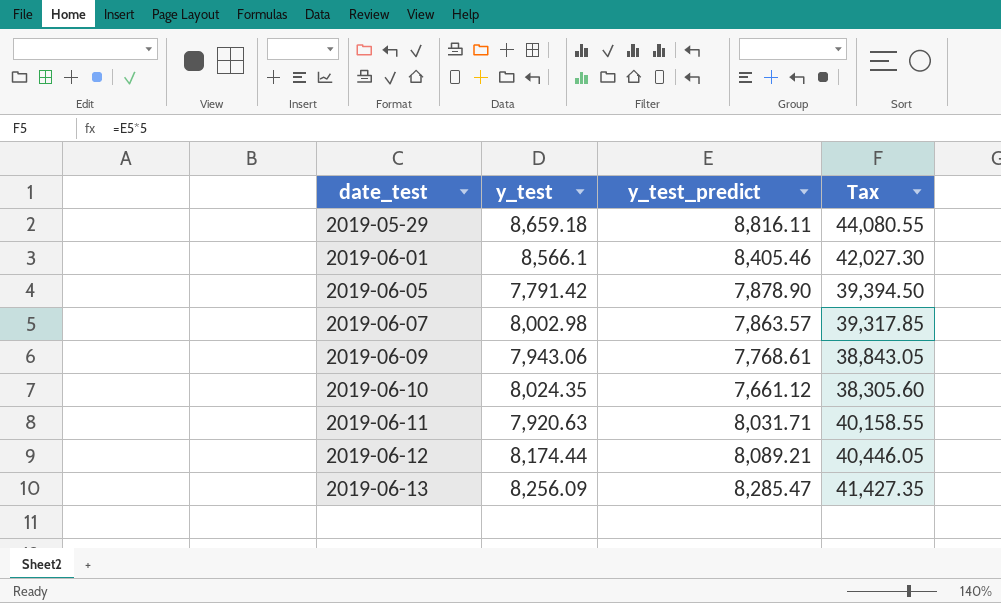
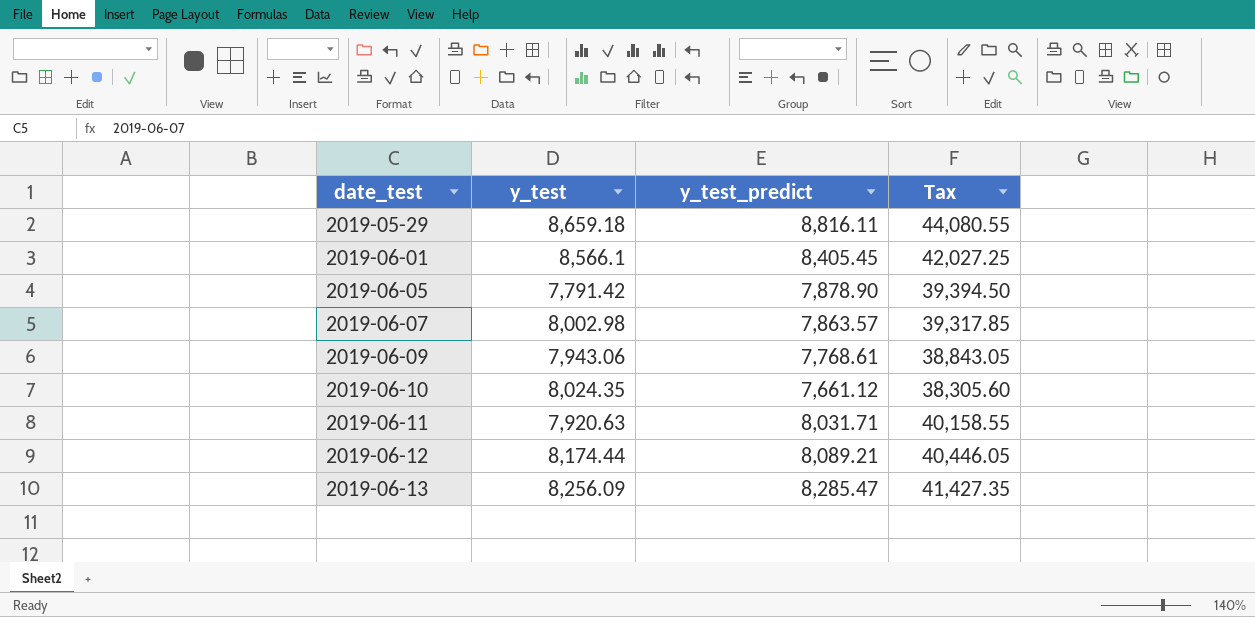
2019-06-01 | y_test_predict: 8,405.46 -> 8,405.45
2019-06-01 | Tax: 42,027.30 -> 42,027.25

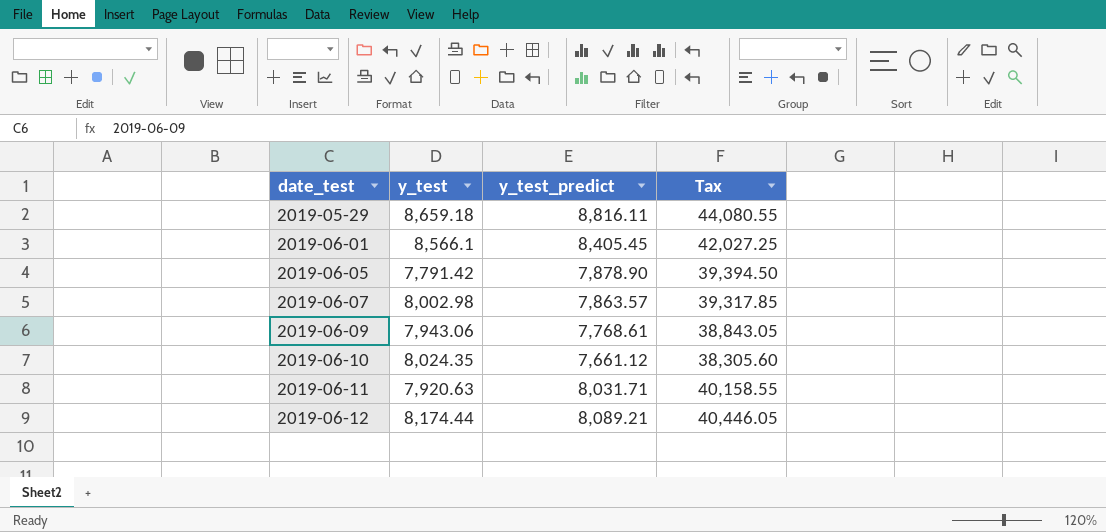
row 2019-06-13: 8,256.09 | 8,285.47 | 41,427.35 -> none

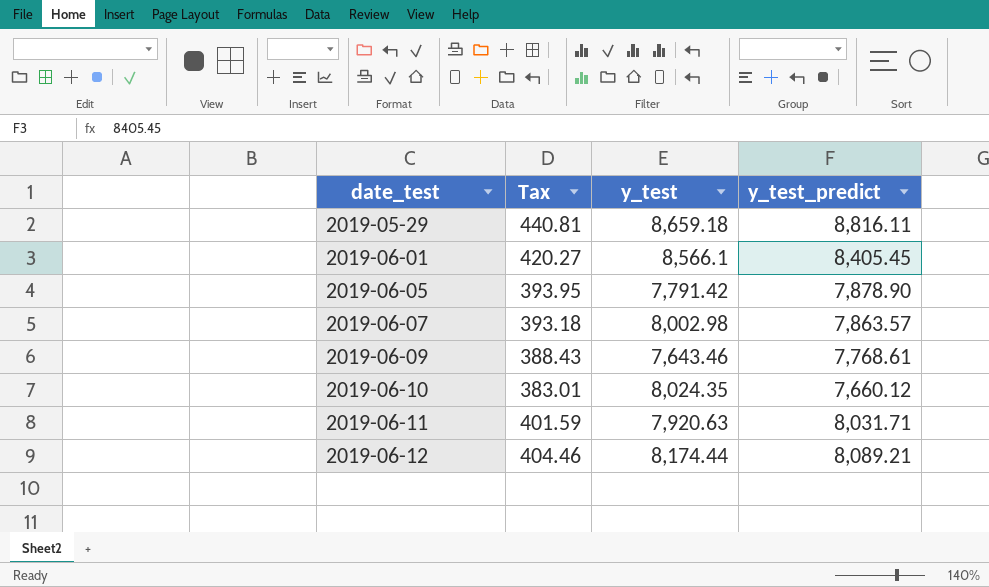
column Tax | formula: [y_test_predict] * 5 -> [y_test_predict] * 0.05
column Tax | position: 4 -> 2
2019-06-09 | y_test: 7,943.06 -> 7,643.46
2019-06-10 | y_test_predict: 7,661.12 -> 7,660.12

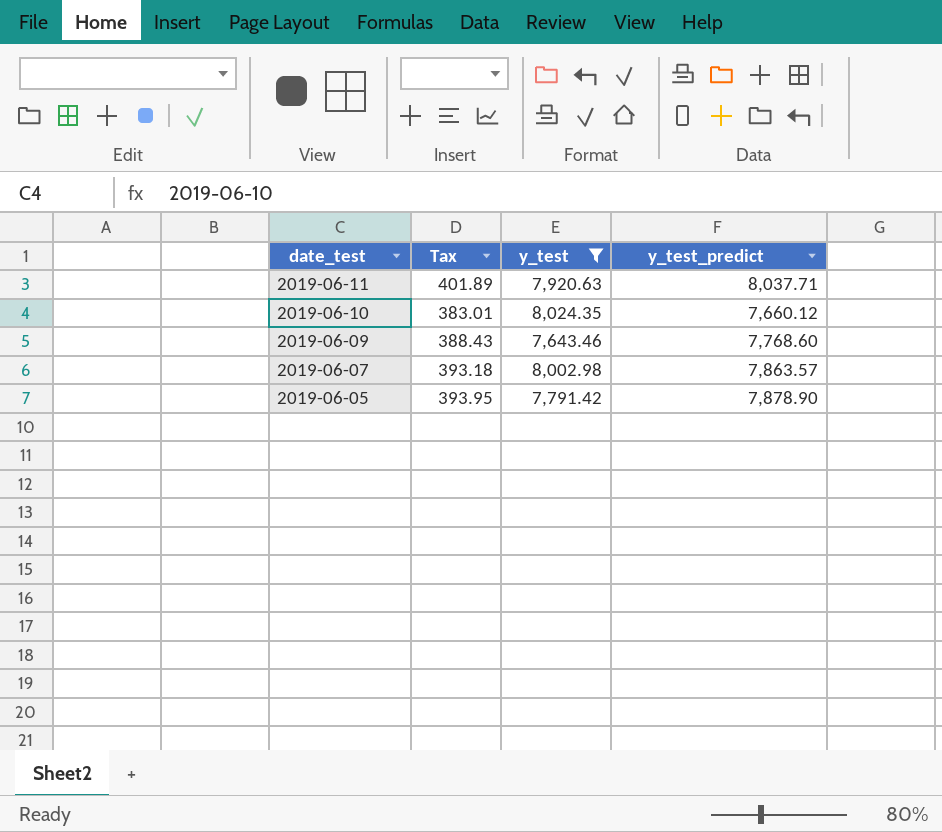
filter: none -> y_test <= 8,024.35
row order: date_test ascending -> date_test descending
2019-06-11 | Tax: 401.59 -> 401.89
2019-06-11 | y_test_predict: 8,031.71 -> 8,037.71
2019-06-09 | y_test_predict: 7,768.61 -> 7,768.60

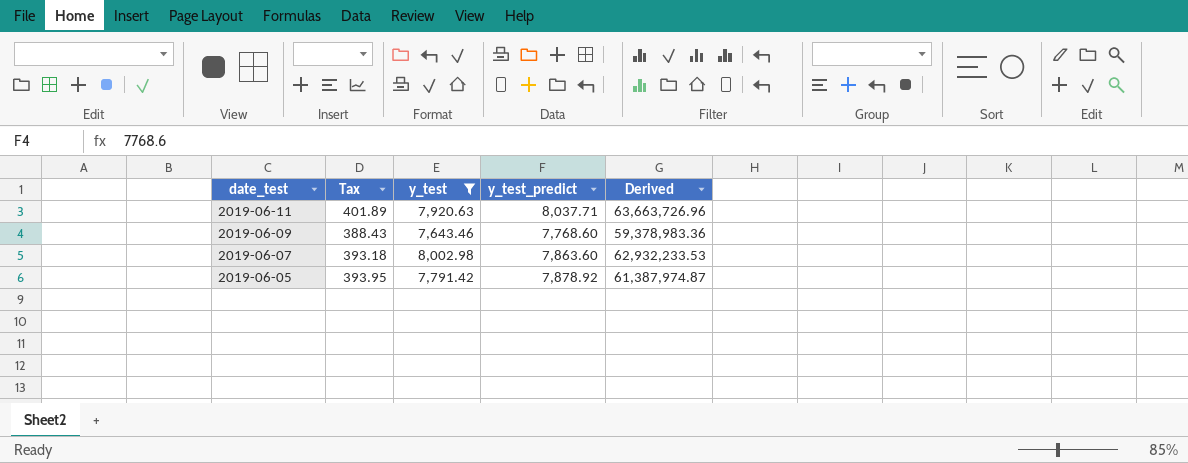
column Derived | formula: none -> [y_test] * [y_test_predict]
row 2019-06-10: 383.01 | 8,024.35 | 7,660.12 -> none
2019-06-07 | y_test_predict: 7,863.57 -> 7,863.60
2019-06-05 | y_test_predict: 7,878.90 -> 7,878.92

